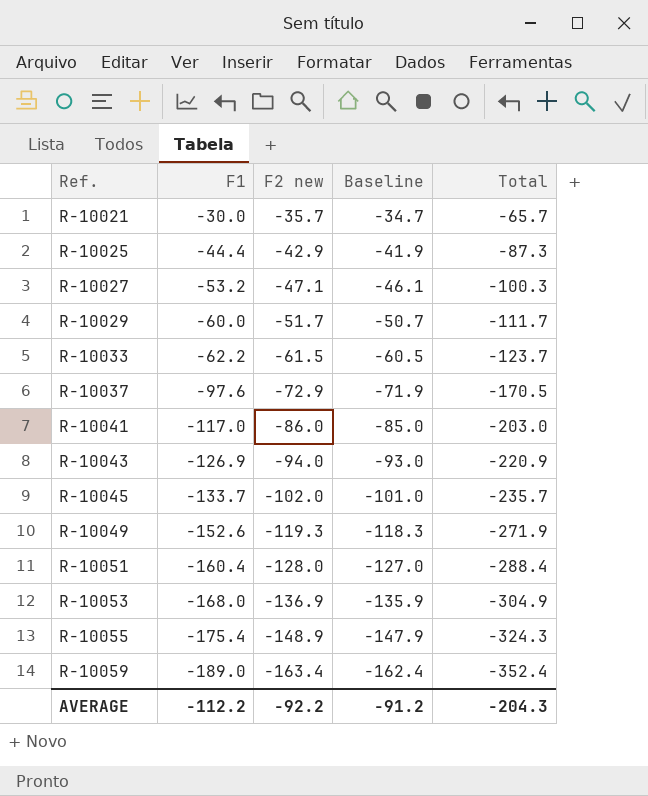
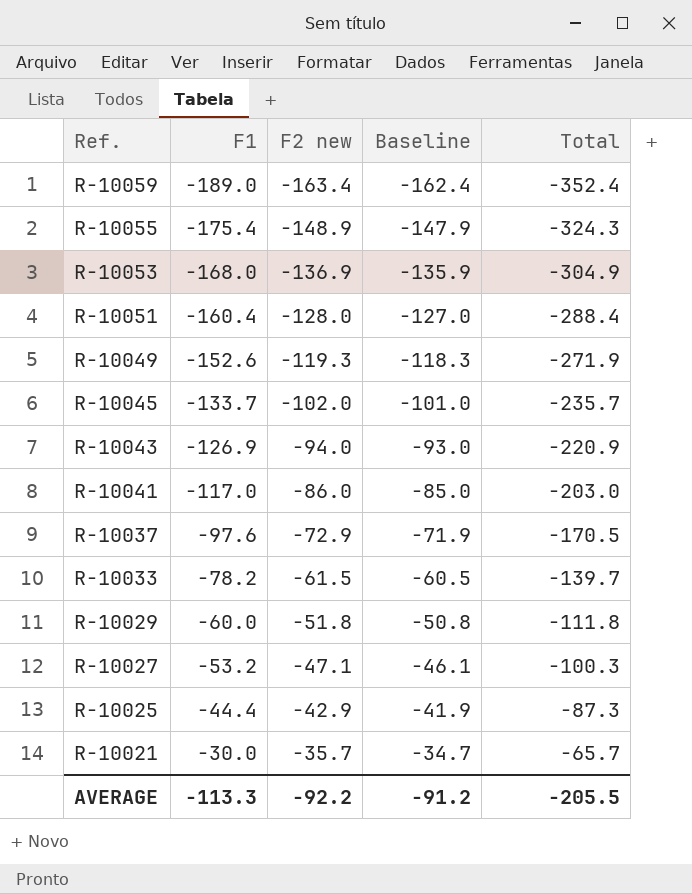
row order: Ref. ascending -> Ref. descending
R-10033 | F1: -62.2 -> -78.2
R-10033 | Total: -123.7 -> -139.7
R-10029 | F2 new: -51.7 -> -51.8
R-10029 | Baseline: -50.7 -> -50.8
R-10029 | Total: -111.7 -> -111.8
AVERAGE | F1: -112.2 -> -113.3
AVERAGE | Total: -204.3 -> -205.5

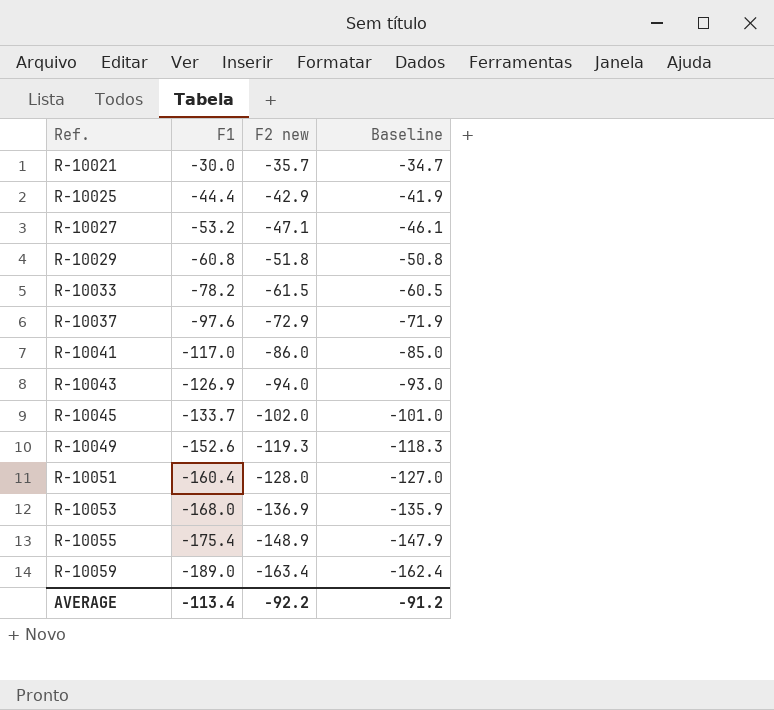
row order: Ref. descending -> Ref. ascending
column Total | formula: [F1] + [F2 new] -> none
R-10029 | F1: -60.0 -> -60.8
AVERAGE | F1: -113.3 -> -113.4

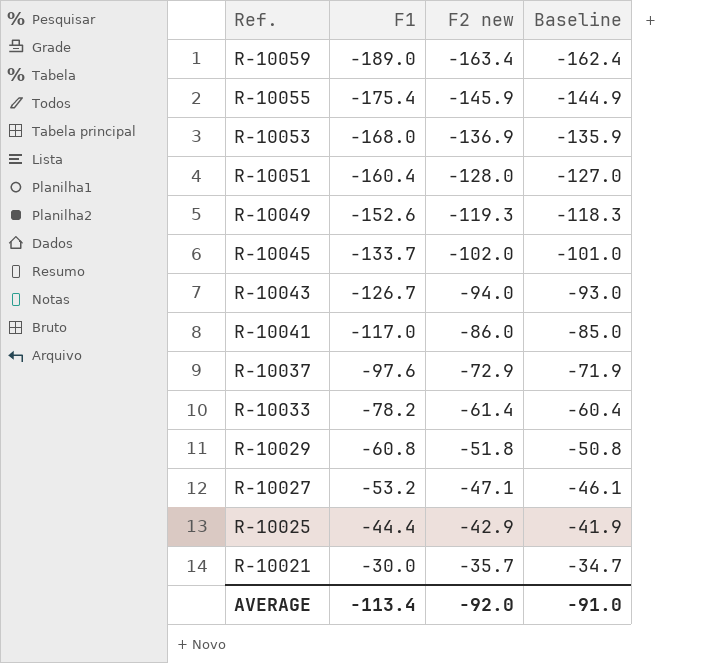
row order: Ref. ascending -> Ref. descending
R-10055 | F2 new: -148.9 -> -145.9
R-10055 | Baseline: -147.9 -> -144.9
R-10043 | F1: -126.9 -> -126.7
R-10033 | F2 new: -61.5 -> -61.4
R-10033 | Baseline: -60.5 -> -60.4
AVERAGE | F2 new: -92.2 -> -92.0
AVERAGE | Baseline: -91.2 -> -91.0

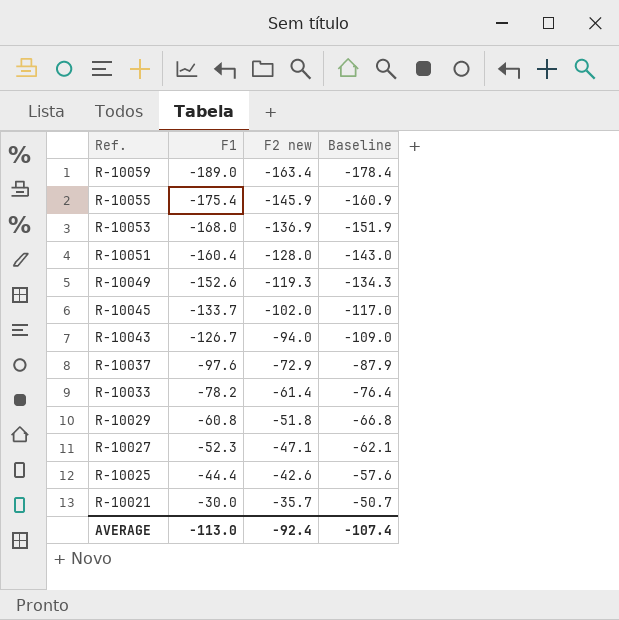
column Baseline | formula: [F2 new] + 1 -> [F2 new] - 15
row R-10041: -117.0 | -86.0 | -85.0 -> none
R-10027 | F1: -53.2 -> -52.3
R-10025 | F2 new: -42.9 -> -42.6
AVERAGE | F1: -113.4 -> -113.0
AVERAGE | F2 new: -92.0 -> -92.4
AVERAGE | Baseline: -91.0 -> -107.4

